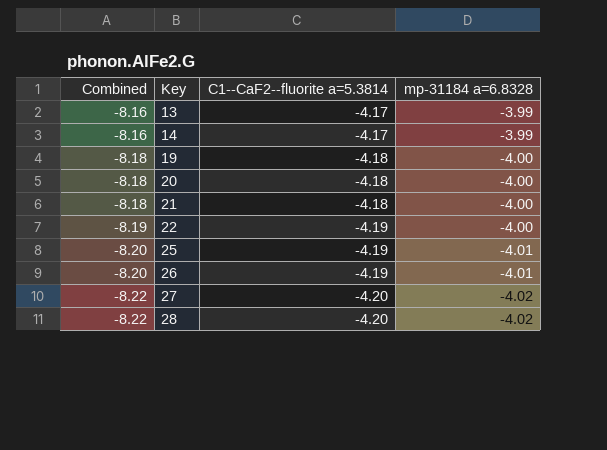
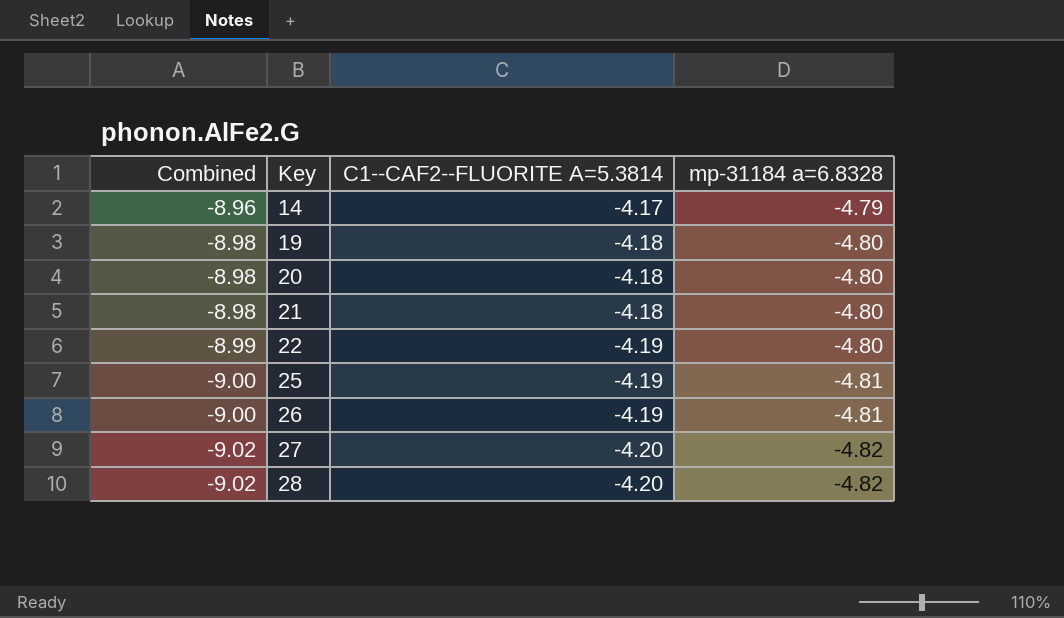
column name: C1--CaF2--fluorite a=5.3814 -> C1--CAF2--FLUORITE A=5.3814
row 13: -8.16 | -4.17 | -3.99 -> none
14 | Combined: -8.16 -> -8.96
14 | mp-31184 a=6.8328: -3.99 -> -4.79
19 | Combined: -8.18 -> -8.98
19 | mp-31184 a=6.8328: -4.00 -> -4.80
20 | Combined: -8.18 -> -8.98
20 | mp-31184 a=6.8328: -4.00 -> -4.80
21 | Combined: -8.18 -> -8.98
21 | mp-31184 a=6.8328: -4.00 -> -4.80
22 | Combined: -8.19 -> -8.99
22 | mp-31184 a=6.8328: -4.00 -> -4.80
25 | Combined: -8.20 -> -9.00
25 | mp-31184 a=6.8328: -4.01 -> -4.81
26 | Combined: -8.20 -> -9.00
26 | mp-31184 a=6.8328: -4.01 -> -4.81
27 | Combined: -8.22 -> -9.02
27 | mp-31184 a=6.8328: -4.02 -> -4.82
28 | Combined: -8.22 -> -9.02
28 | mp-31184 a=6.8328: -4.02 -> -4.82

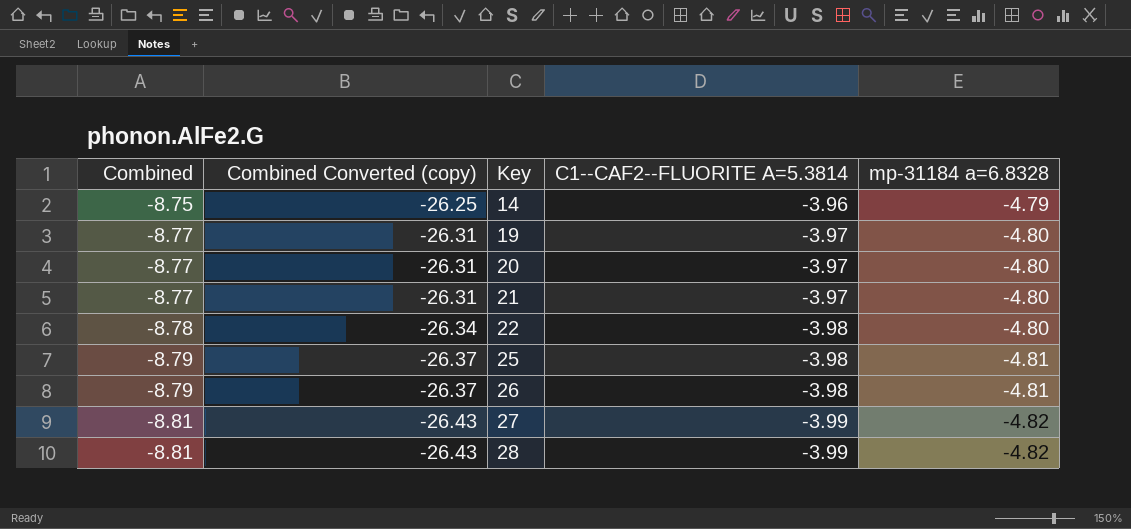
column Combined Converted (copy) | formula: none -> [Combined] * 3
14 | Combined: -8.96 -> -8.75
14 | C1--CAF2--FLUORITE A=5.3814: -4.17 -> -3.96
19 | Combined: -8.98 -> -8.77
19 | C1--CAF2--FLUORITE A=5.3814: -4.18 -> -3.97
20 | Combined: -8.98 -> -8.77
20 | C1--CAF2--FLUORITE A=5.3814: -4.18 -> -3.97
21 | Combined: -8.98 -> -8.77
21 | C1--CAF2--FLUORITE A=5.3814: -4.18 -> -3.97
22 | Combined: -8.99 -> -8.78
22 | C1--CAF2--FLUORITE A=5.3814: -4.19 -> -3.98
25 | Combined: -9.00 -> -8.79
25 | C1--CAF2--FLUORITE A=5.3814: -4.19 -> -3.98
26 | Combined: -9.00 -> -8.79
26 | C1--CAF2--FLUORITE A=5.3814: -4.19 -> -3.98
27 | Combined: -9.02 -> -8.81
27 | C1--CAF2--FLUORITE A=5.3814: -4.20 -> -3.99
28 | Combined: -9.02 -> -8.81
28 | C1--CAF2--FLUORITE A=5.3814: -4.20 -> -3.99

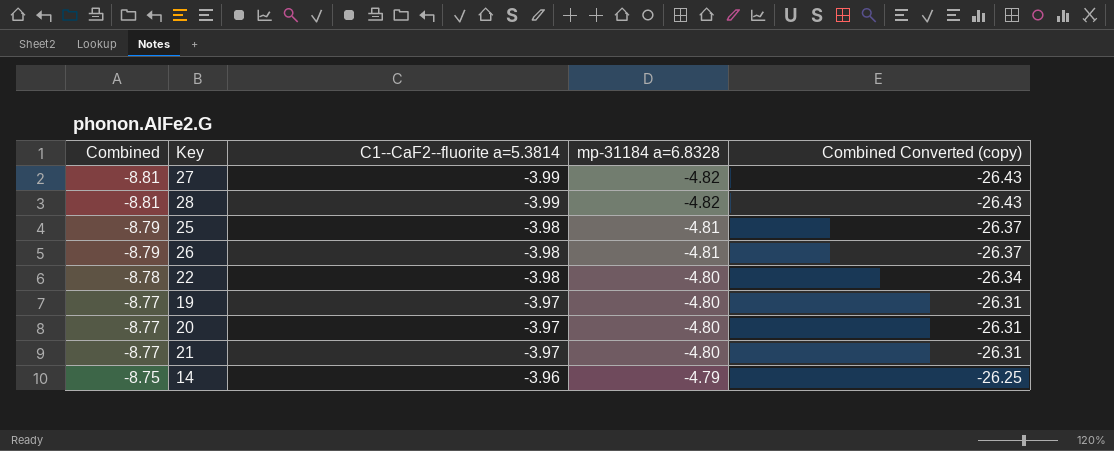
row order: Combined descending -> Combined ascending
column name: C1--CAF2--FLUORITE A=5.3814 -> C1--CaF2--fluorite a=5.3814
column Combined Converted (copy) | position: 2 -> 5

